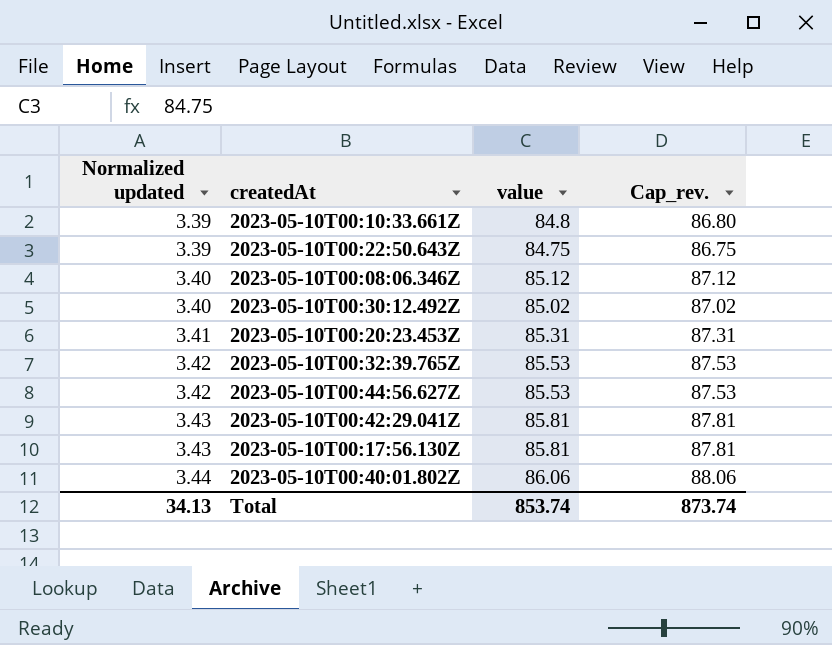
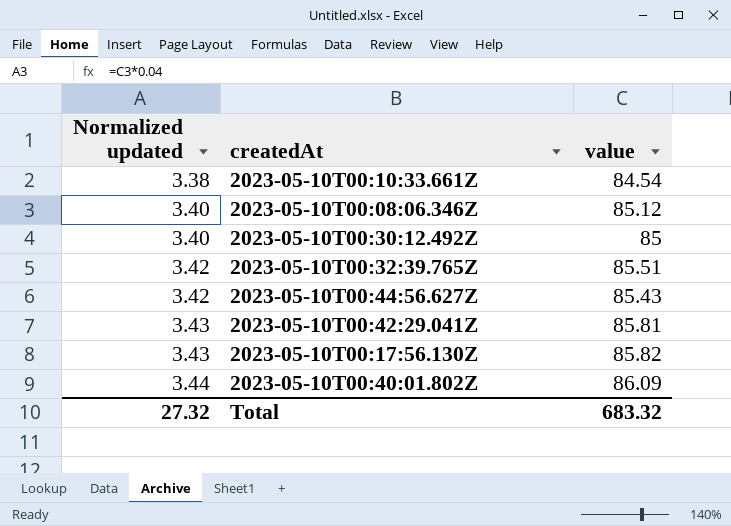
column Cap_rev. | formula: [value] + 2 -> none
row 2023-05-10T00:22:50.643Z: 3.39 | 84.75 | 86.75 -> none
row 2023-05-10T00:20:23.453Z: 3.41 | 85.31 | 87.31 -> none
2023-05-10T00:10:33.661Z | Normalized updated: 3.39 -> 3.38
2023-05-10T00:10:33.661Z | value: 84.8 -> 84.54
2023-05-10T00:30:12.492Z | value: 85.02 -> 85
2023-05-10T00:32:39.765Z | value: 85.53 -> 85.51
2023-05-10T00:44:56.627Z | value: 85.53 -> 85.43
2023-05-10T00:17:56.130Z | value: 85.81 -> 85.82
2023-05-10T00:40:01.802Z | value: 86.06 -> 86.09
Total | Normalized updated: 34.13 -> 27.32
Total | value: 853.74 -> 683.32

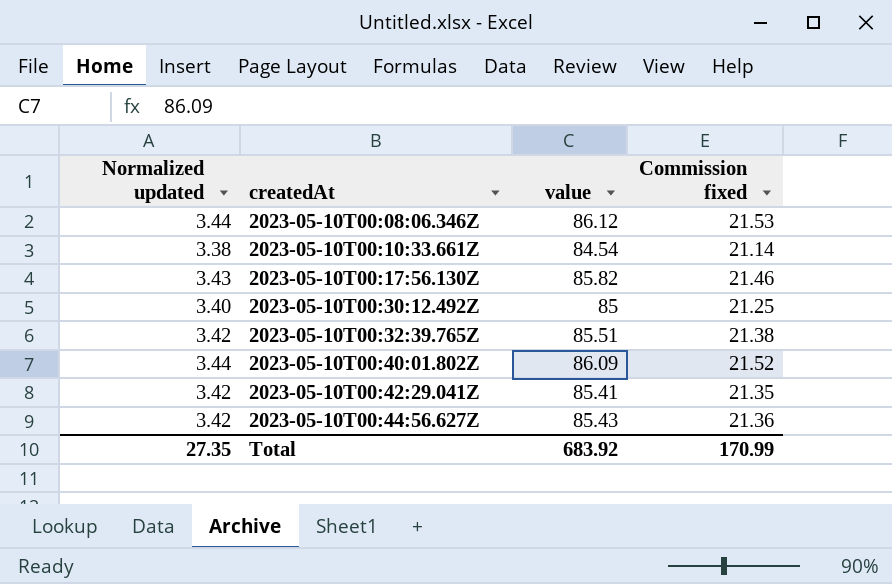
row order: Normalized updated ascending -> createdAt ascending
column Commission fixed | formula: none -> [value] * 0.25
2023-05-10T00:08:06.346Z | Normalized updated: 3.40 -> 3.44
2023-05-10T00:08:06.346Z | value: 85.12 -> 86.12
2023-05-10T00:42:29.041Z | Normalized updated: 3.43 -> 3.42
2023-05-10T00:42:29.041Z | value: 85.81 -> 85.41
Total | Normalized updated: 27.32 -> 27.35
Total | value: 683.32 -> 683.92

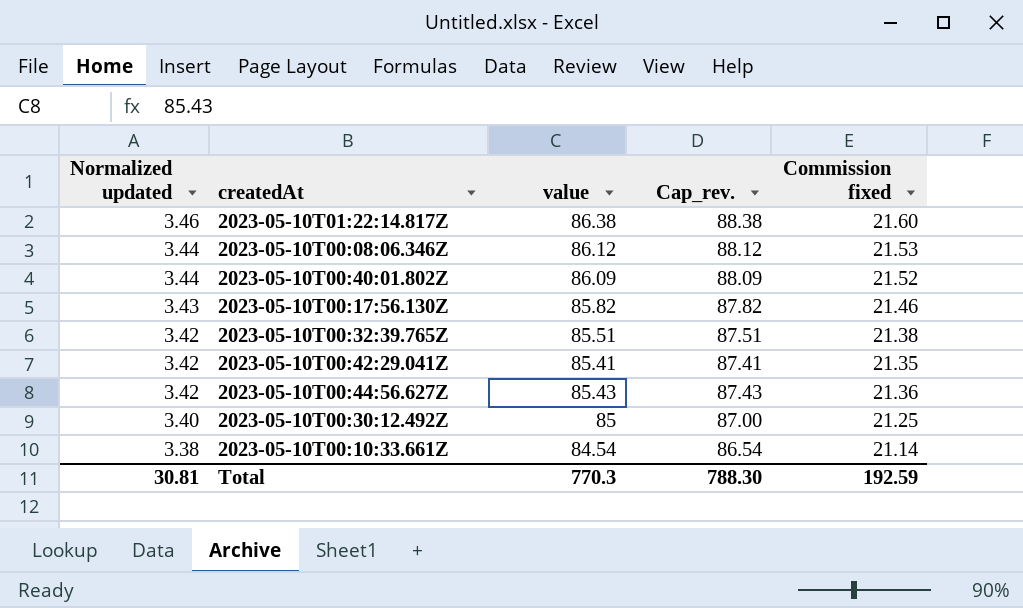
row order: createdAt ascending -> Normalized updated descending
column Cap_rev. | formula: none -> [value] + 2
row 2023-05-10T01:22:14.817Z: none -> 3.46 | 86.38 | 88.38 | 21.60
Total | Normalized updated: 27.35 -> 30.81
Total | value: 683.92 -> 770.3
Total | Commission fixed: 170.99 -> 192.59

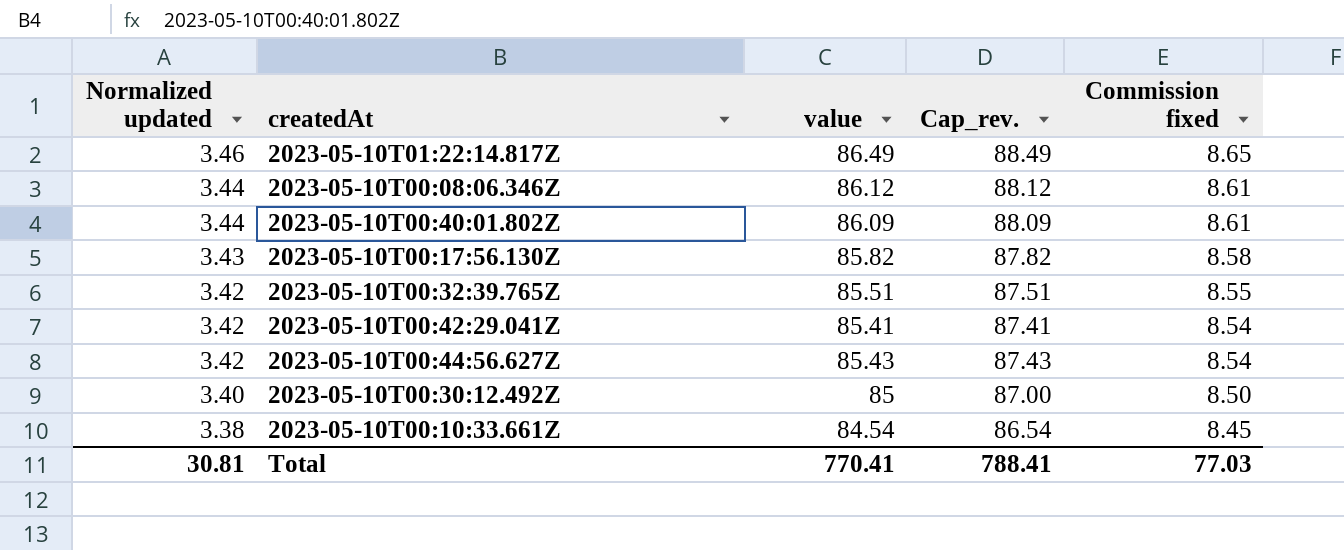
column Commission fixed | formula: [value] * 0.25 -> [value] * 0.1
2023-05-10T01:22:14.817Z | value: 86.38 -> 86.49
2023-05-10T01:22:14.817Z | Cap_rev.: 88.38 -> 88.49
Total | value: 770.3 -> 770.41
Total | Cap_rev.: 788.30 -> 788.41
Total | Commission fixed: 192.59 -> 77.03

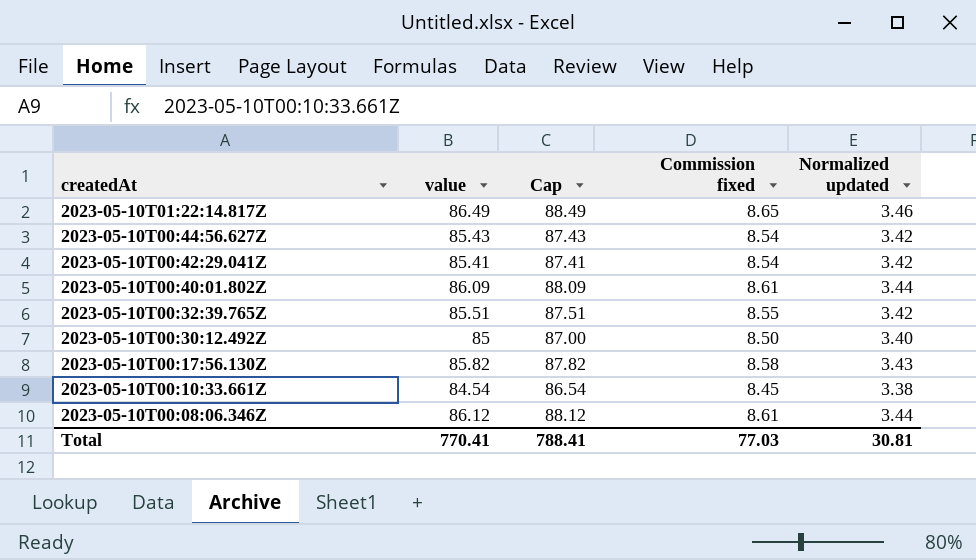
row order: Normalized updated descending -> createdAt descending
column name: Cap_rev. -> Cap
column Normalized updated | position: 1 -> 5

